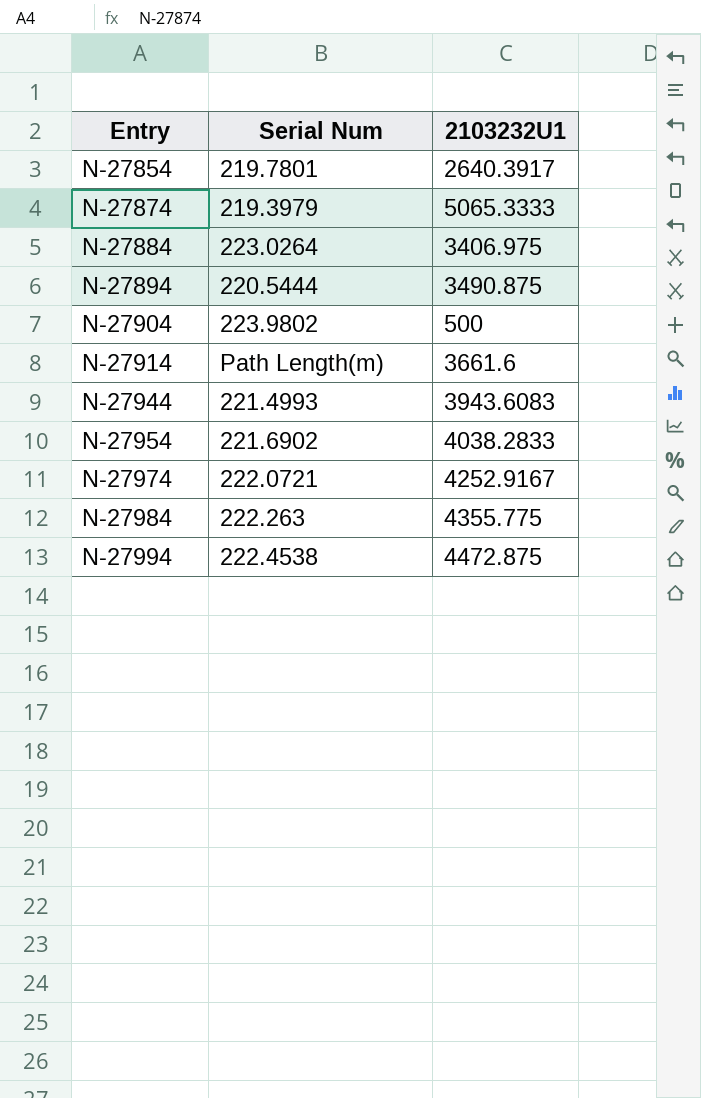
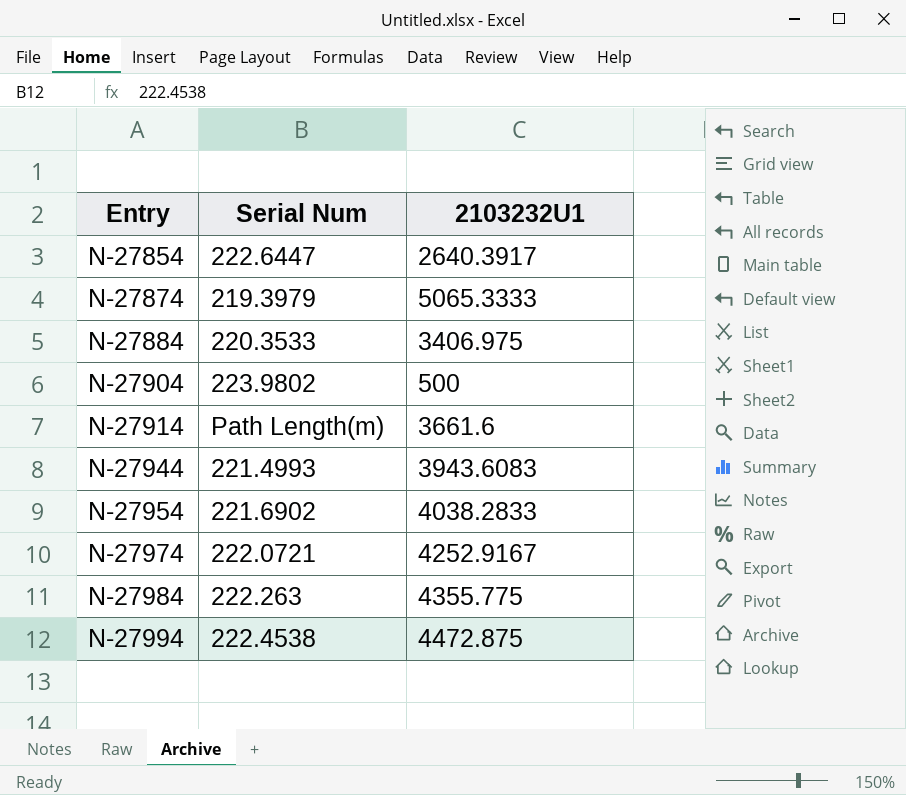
row N-27894: 220.5444 | 3490.875 -> none
N-27854 | Serial Num: 219.7801 -> 222.6447
N-27884 | Serial Num: 223.0264 -> 220.3533

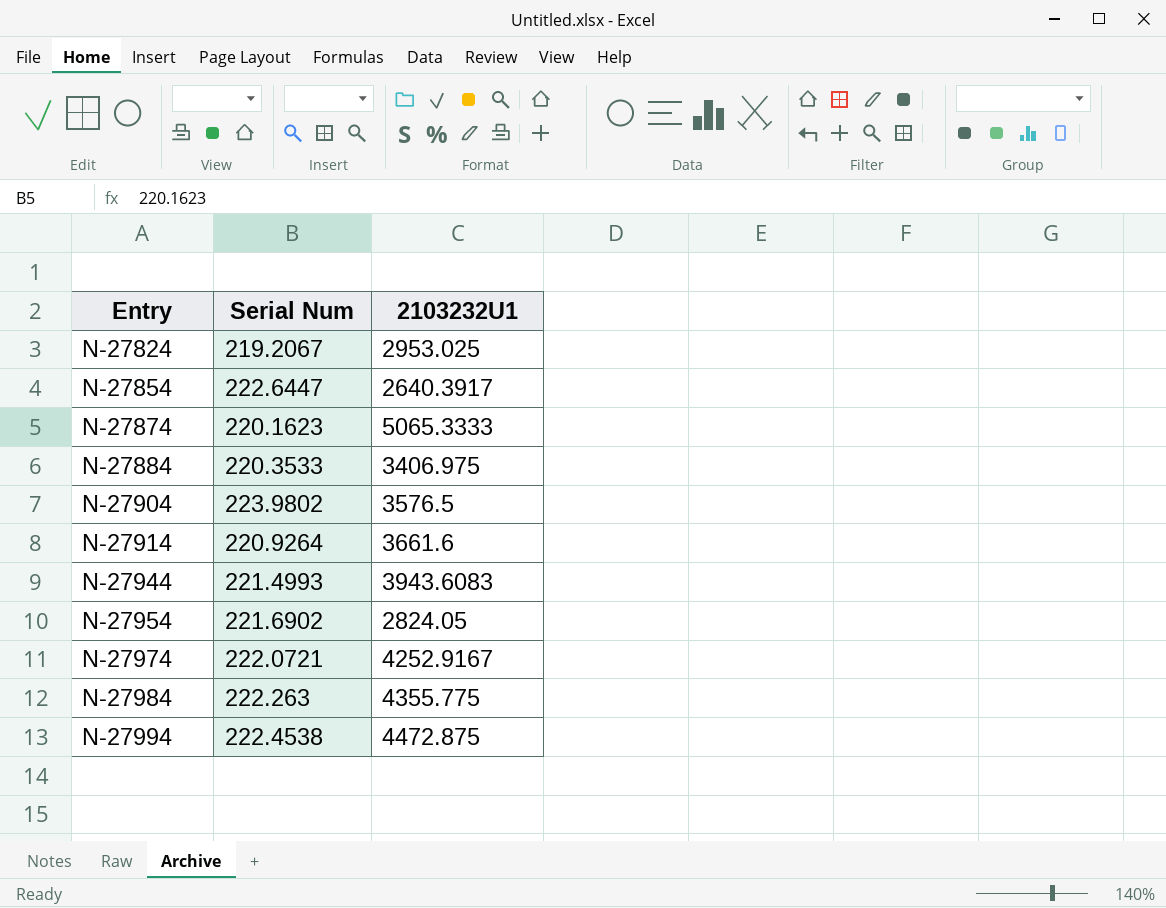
row N-27824: none -> 219.2067 | 2953.025
N-27874 | Serial Num: 219.3979 -> 220.1623
N-27904 | 2103232U1: 500 -> 3576.5
N-27914 | Serial Num: Path Length(m) -> 220.9264
N-27954 | 2103232U1: 4038.2833 -> 2824.05

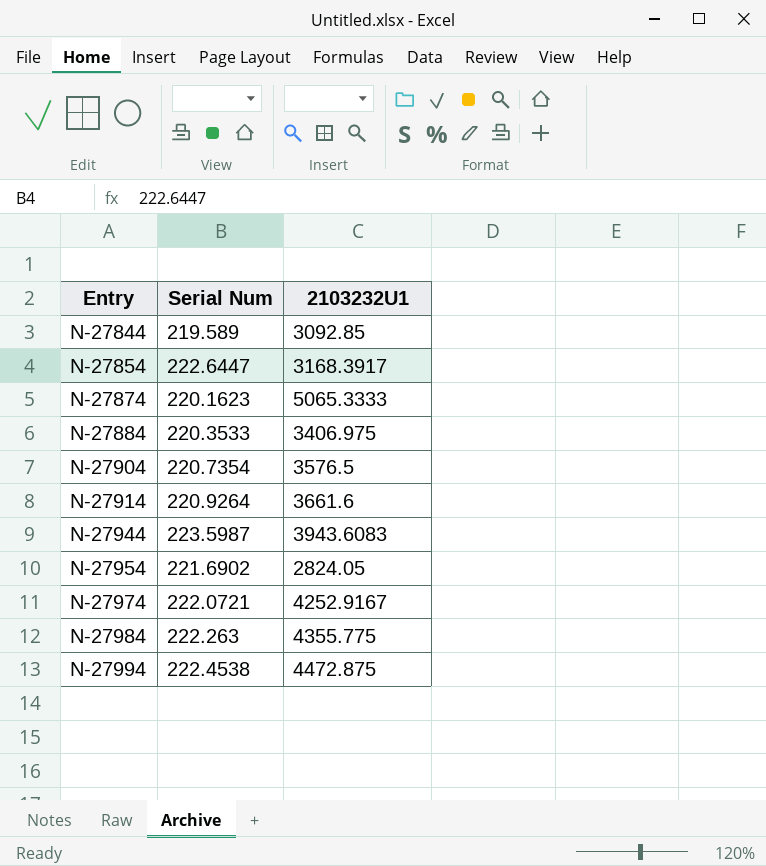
row N-27824: 219.2067 | 2953.025 -> none
row N-27844: none -> 219.589 | 3092.85
N-27854 | 2103232U1: 2640.3917 -> 3168.3917
N-27904 | Serial Num: 223.9802 -> 220.7354
N-27944 | Serial Num: 221.4993 -> 223.5987

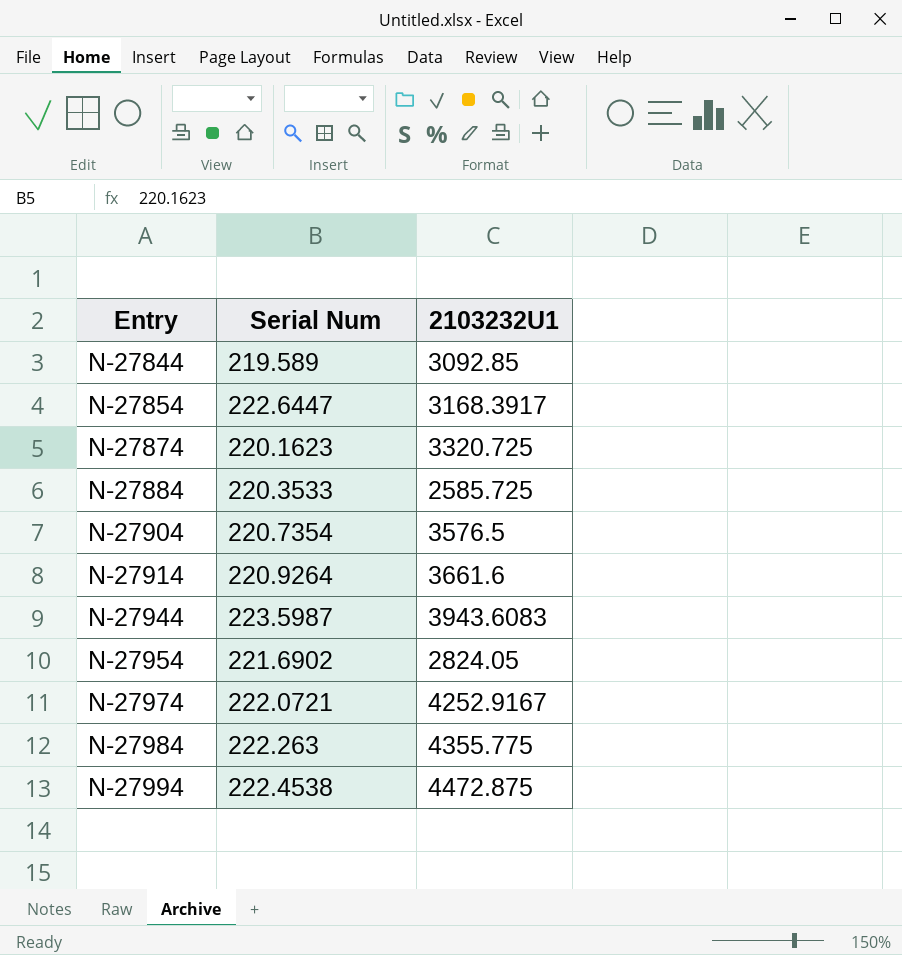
N-27874 | 2103232U1: 5065.3333 -> 3320.725
N-27884 | 2103232U1: 3406.975 -> 2585.725

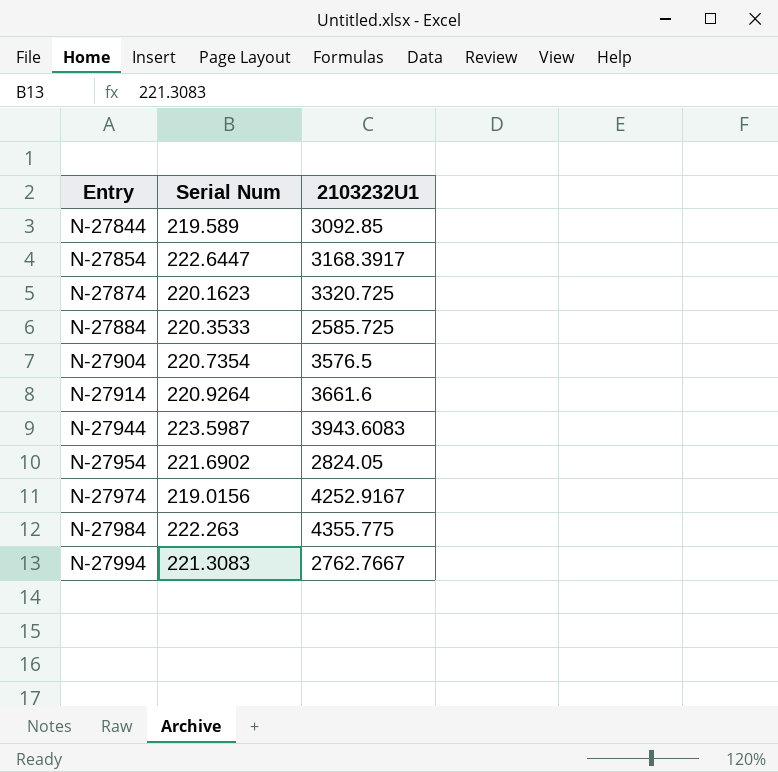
N-27974 | Serial Num: 222.0721 -> 219.0156
N-27994 | Serial Num: 222.4538 -> 221.3083
N-27994 | 2103232U1: 4472.875 -> 2762.7667

